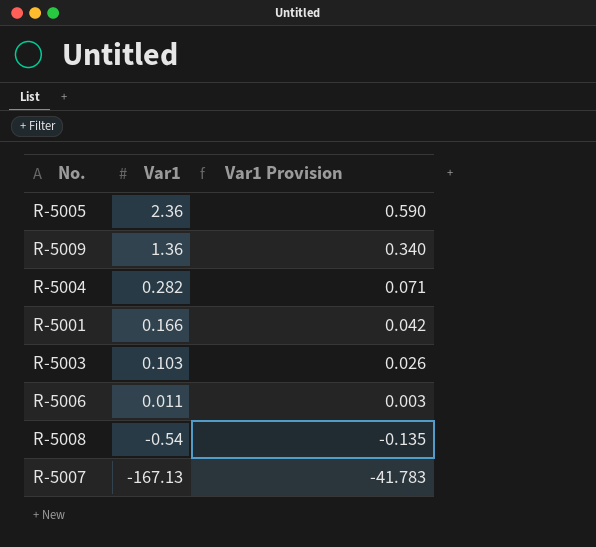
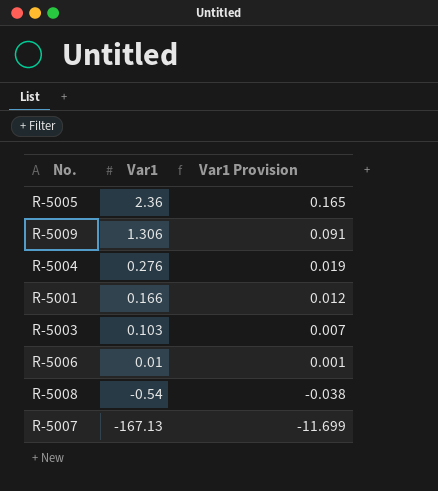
column Var1 Provision | formula: [Var1] * 0.25 -> [Var1] * 0.07
R-5009 | Var1: 1.36 -> 1.306
R-5004 | Var1: 0.282 -> 0.276
R-5006 | Var1: 0.011 -> 0.01

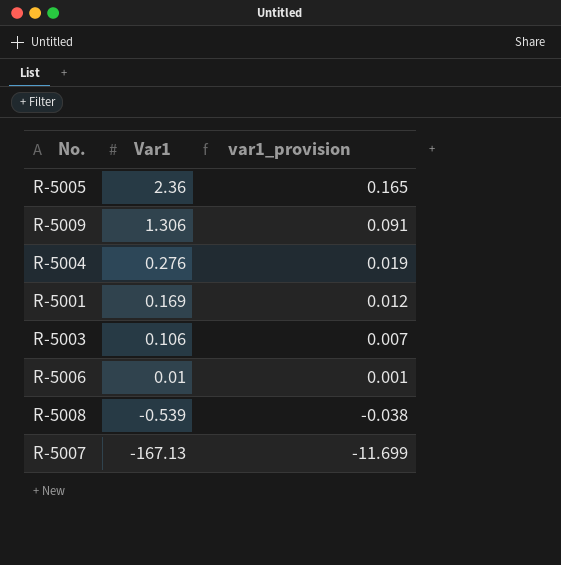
column name: Var1 Provision -> var1_provision
R-5001 | Var1: 0.166 -> 0.169
R-5003 | Var1: 0.103 -> 0.106
R-5008 | Var1: -0.54 -> -0.539

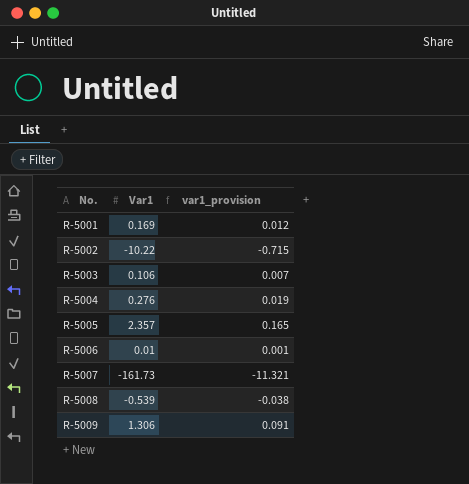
row order: Var1 descending -> No. ascending
row R-5002: none -> -10.22 | -0.715
R-5005 | Var1: 2.36 -> 2.357
R-5007 | Var1: -167.13 -> -161.73
R-5007 | var1_provision: -11.699 -> -11.321

